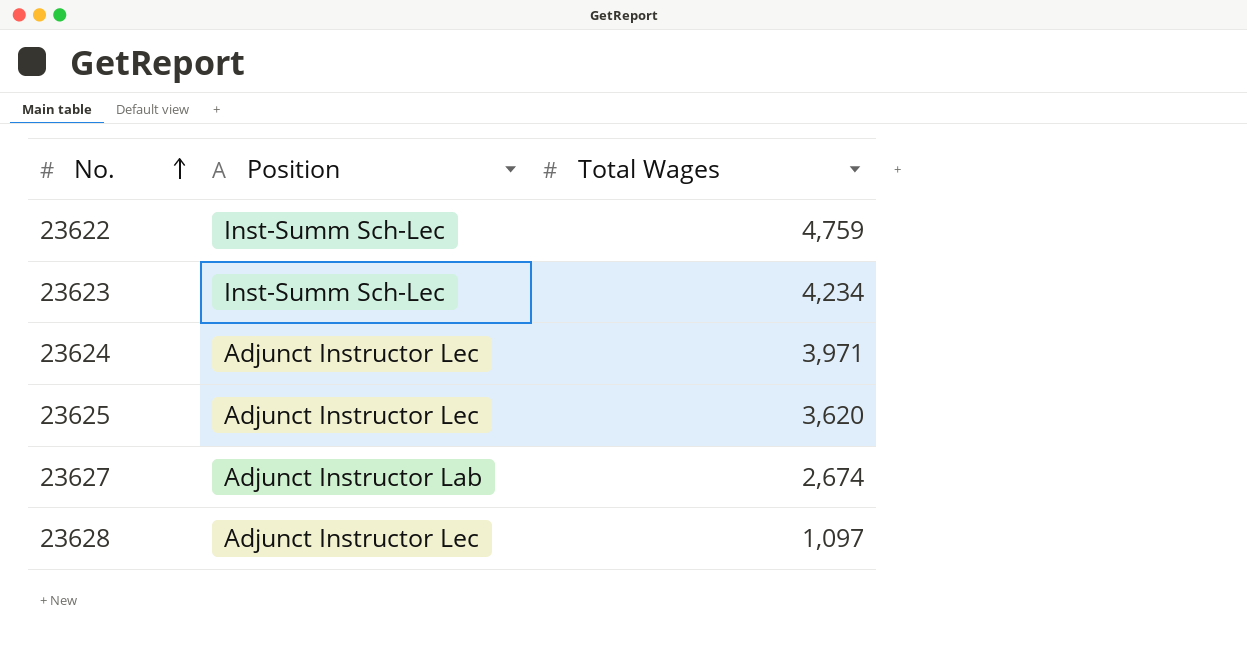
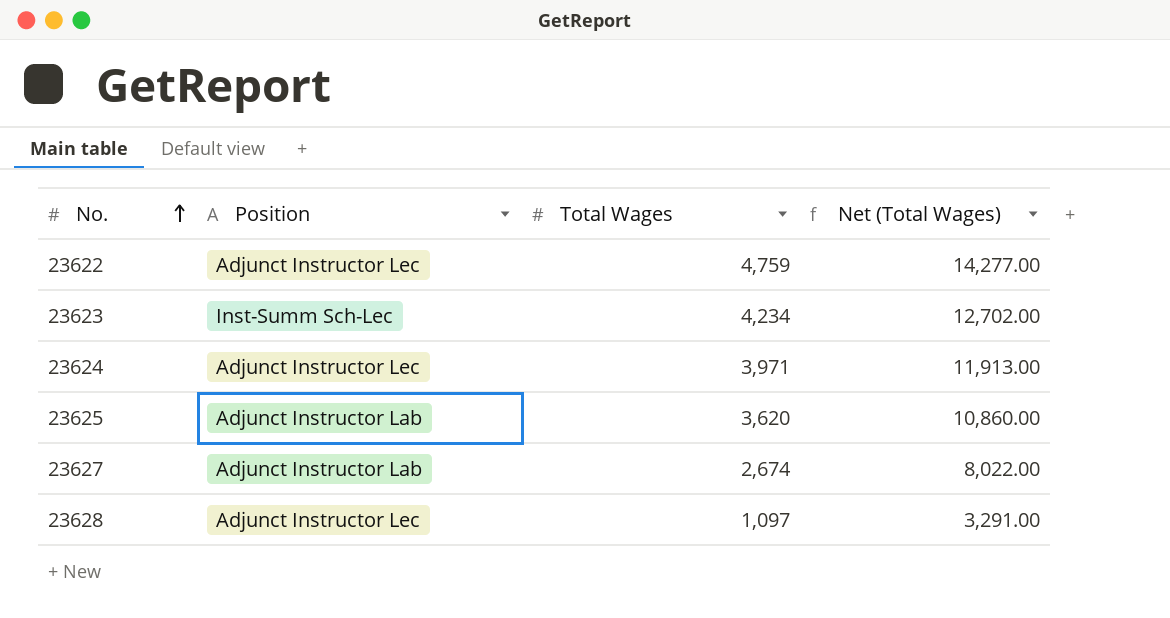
column Net (Total Wages) | formula: none -> [Total Wages] * 3
23622 | Position: Inst-Summ Sch-Lec -> Adjunct Instructor Lec
23625 | Position: Adjunct Instructor Lec -> Adjunct Instructor Lab

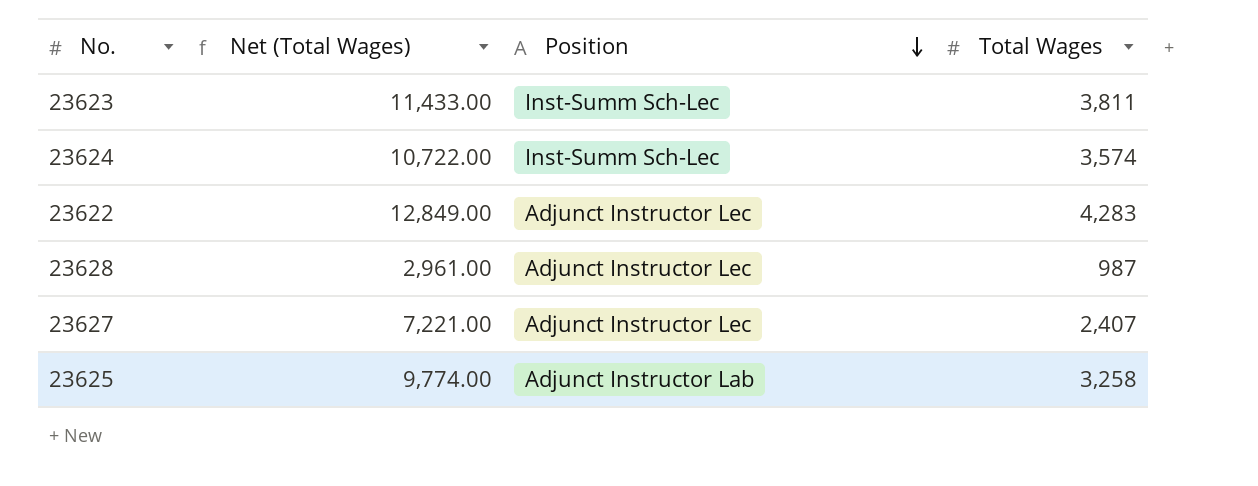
row order: No. ascending -> Position descending
column Net (Total Wages) | position: 4 -> 2
23623 | Net (Total Wages): 12,702.00 -> 11,433.00
23623 | Total Wages: 4,234 -> 3,811
23624 | Net (Total Wages): 11,913.00 -> 10,722.00
23624 | Position: Adjunct Instructor Lec -> Inst-Summ Sch-Lec
23624 | Total Wages: 3,971 -> 3,574
23622 | Net (Total Wages): 14,277.00 -> 12,849.00
23622 | Total Wages: 4,759 -> 4,283
23628 | Net (Total Wages): 3,291.00 -> 2,961.00
23628 | Total Wages: 1,097 -> 987
23627 | Net (Total Wages): 8,022.00 -> 7,221.00
23627 | Position: Adjunct Instructor Lab -> Adjunct Instructor Lec
23627 | Total Wages: 2,674 -> 2,407
23625 | Net (Total Wages): 10,860.00 -> 9,774.00
23625 | Total Wages: 3,620 -> 3,258

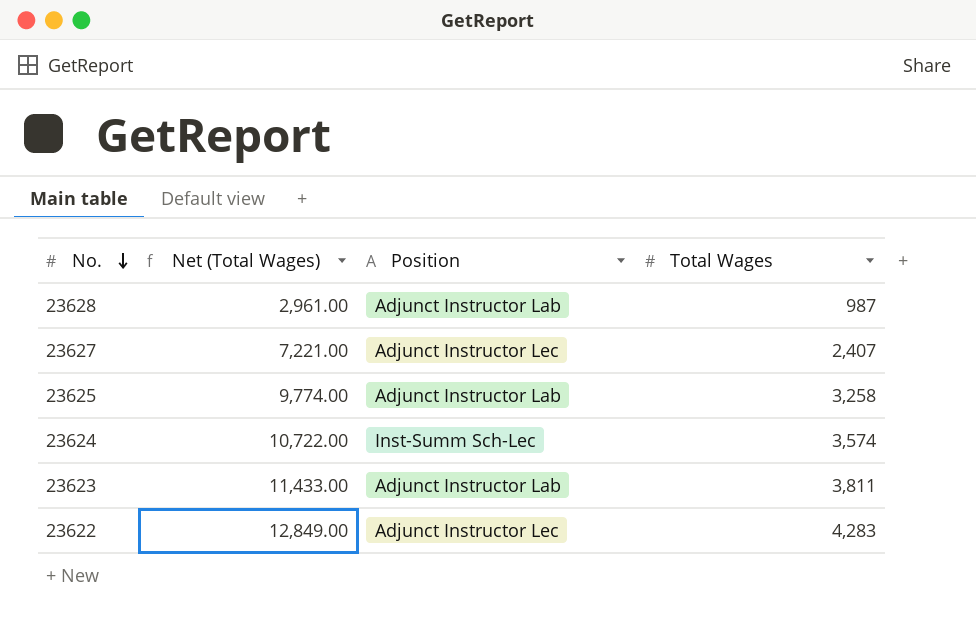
row order: Position descending -> No. descending
23628 | Position: Adjunct Instructor Lec -> Adjunct Instructor Lab
23623 | Position: Inst-Summ Sch-Lec -> Adjunct Instructor Lab

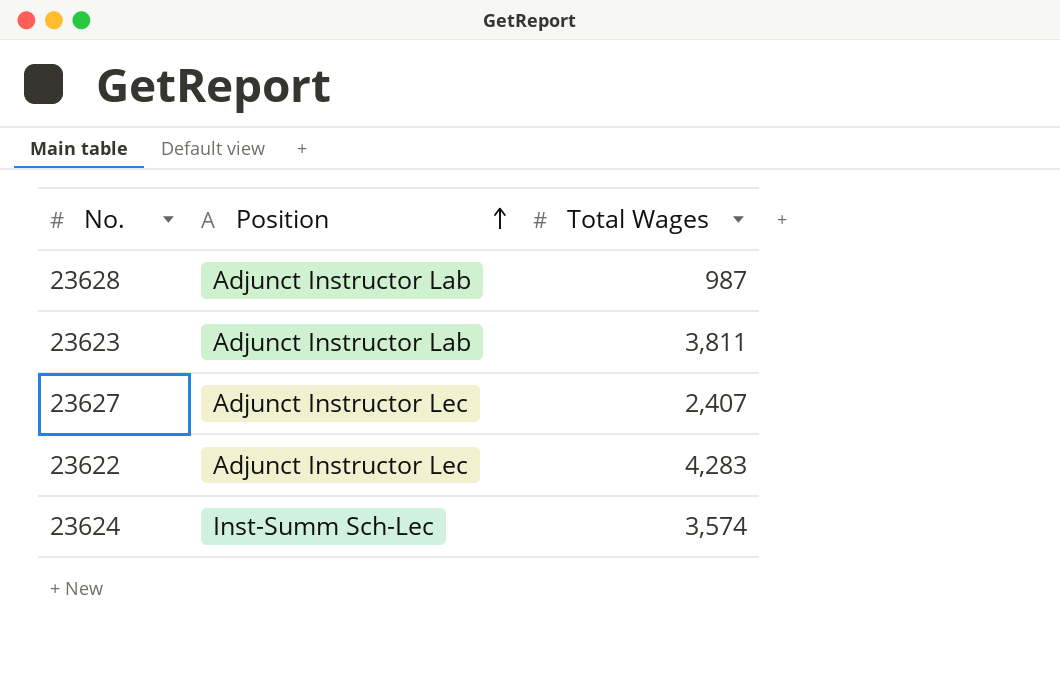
row order: No. descending -> Position ascending
column Net (Total Wages) | formula: [Total Wages] * 3 -> none
row 23625: 9,774.00 | Adjunct Instructor Lab | 3,258 -> none

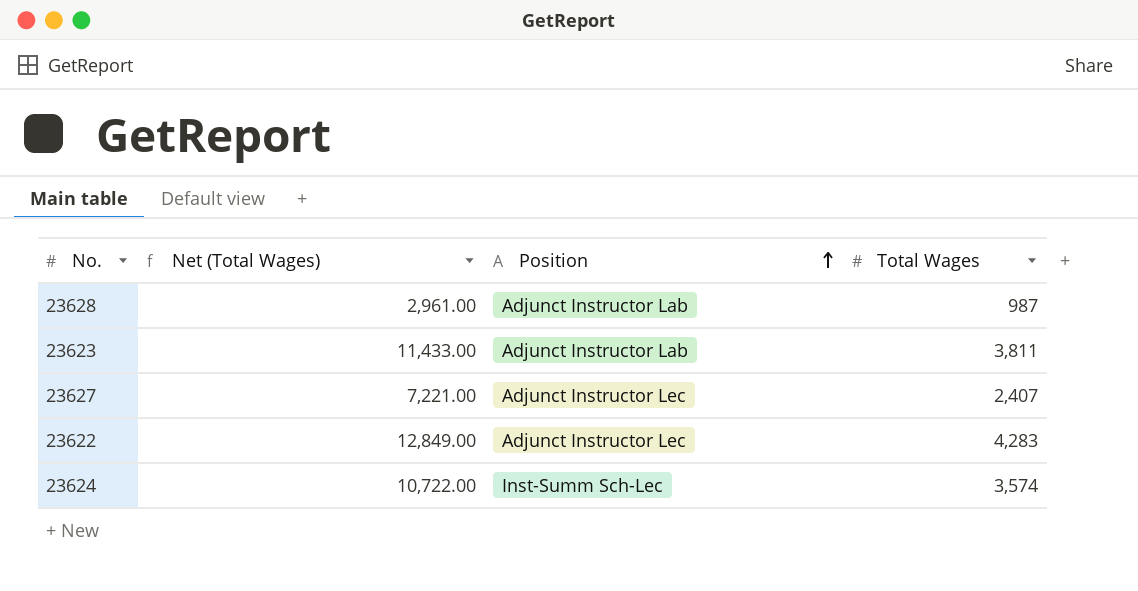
column Net (Total Wages) | formula: none -> [Total Wages] * 3

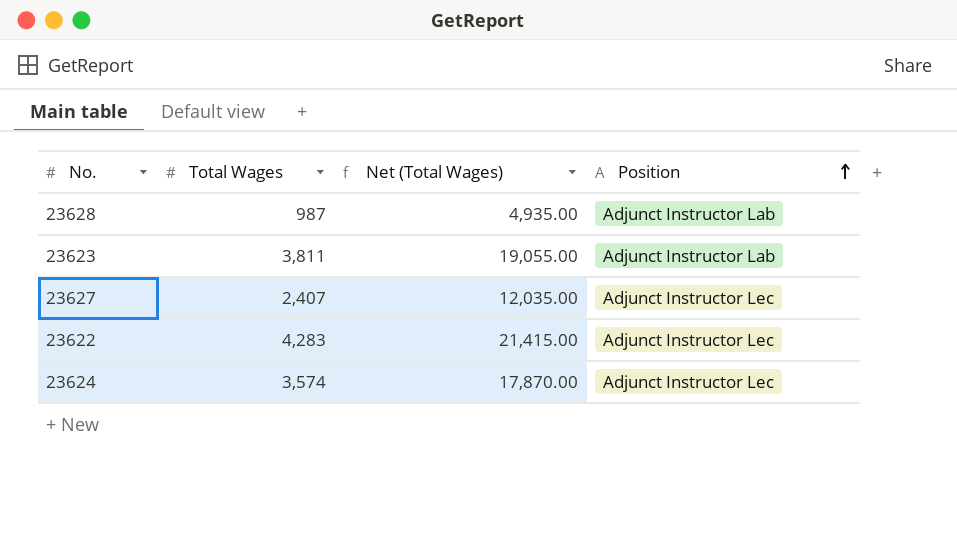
column Total Wages | position: 4 -> 2
column Net (Total Wages) | formula: [Total Wages] * 3 -> [Total Wages] * 5
23624 | Position: Inst-Summ Sch-Lec -> Adjunct Instructor Lec

